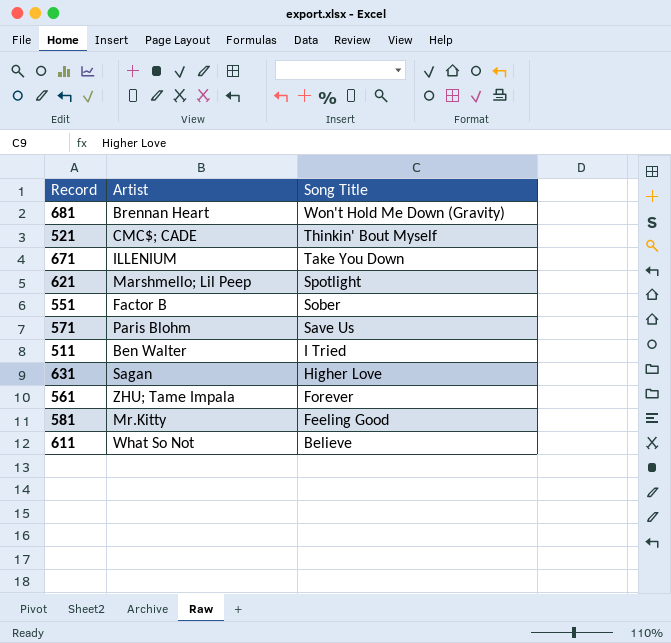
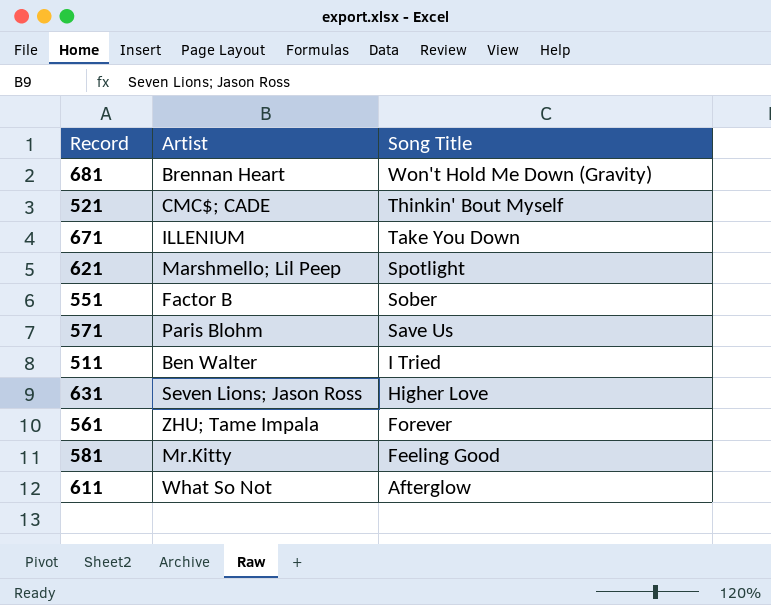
631 | Artist: Sagan -> Seven Lions; Jason Ross
611 | Song Title: Believe -> Afterglow

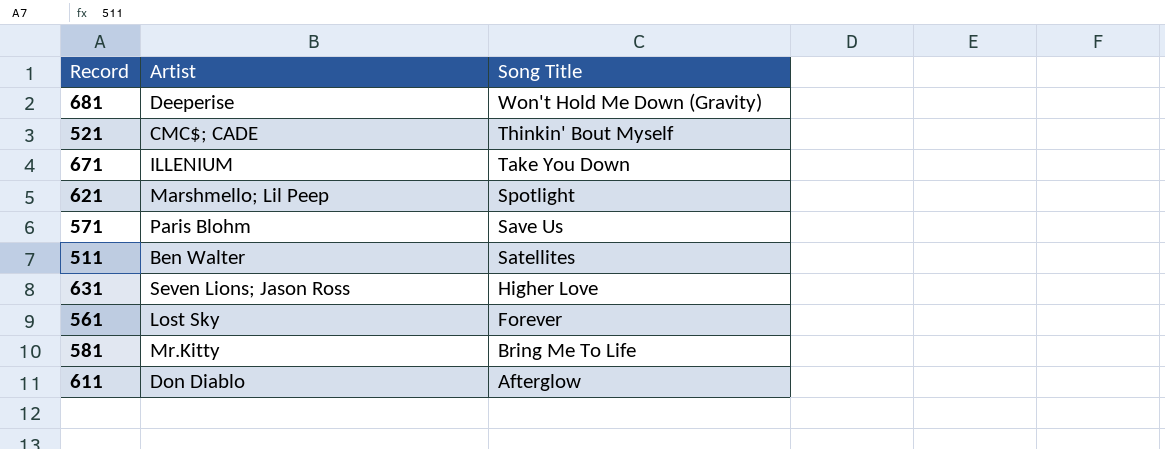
row 551: Factor B | Sober -> none
681 | Artist: Brennan Heart -> Deeperise
511 | Song Title: I Tried -> Satellites
561 | Artist: ZHU; Tame Impala -> Lost Sky
581 | Song Title: Feeling Good -> Bring Me To Life
611 | Artist: What So Not -> Don Diablo

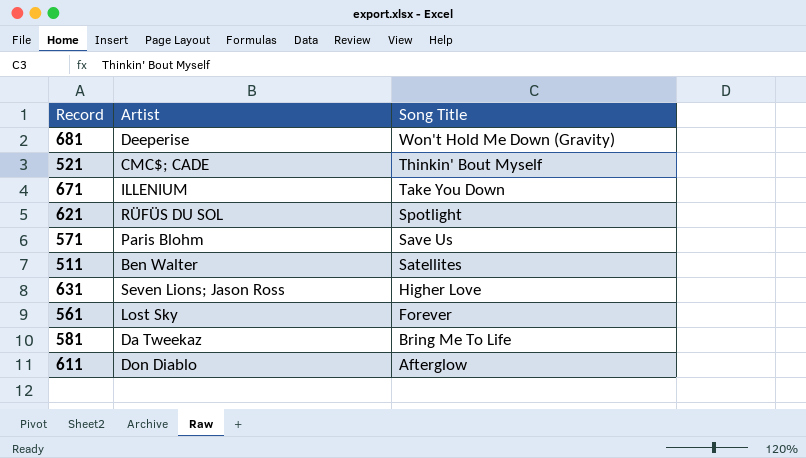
621 | Artist: Marshmello; Lil Peep -> RÜFÜS DU SOL
581 | Artist: Mr.Kitty -> Da Tweekaz

